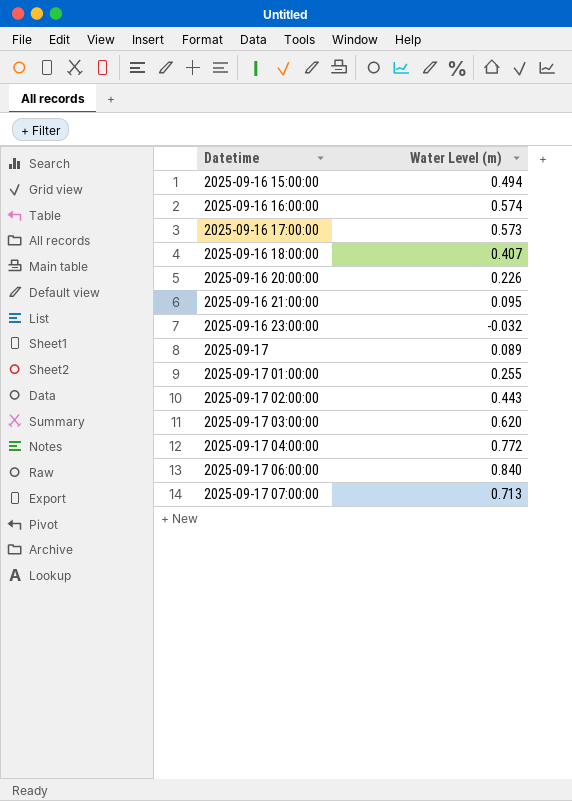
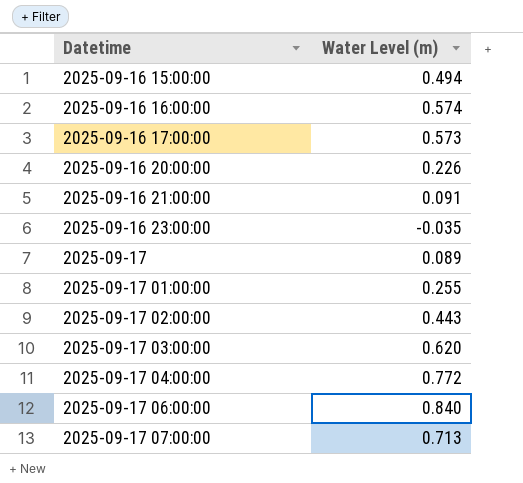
row 2025-09-16 18:00:00: 0.407 -> none
2025-09-16 21:00:00 | Water Level (m): 0.095 -> 0.091
2025-09-16 23:00:00 | Water Level (m): -0.032 -> -0.035

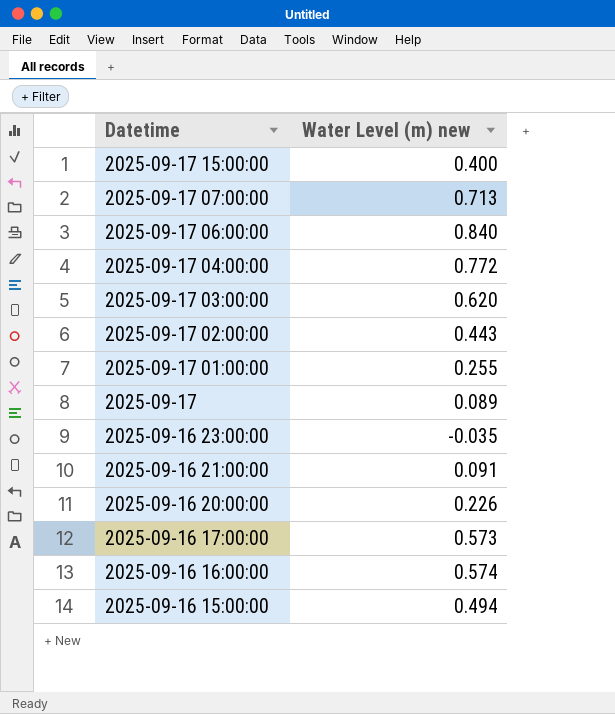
row order: Datetime ascending -> Datetime descending
column name: Water Level (m) -> Water Level (m) new
row 2025-09-17 15:00:00: none -> 0.400

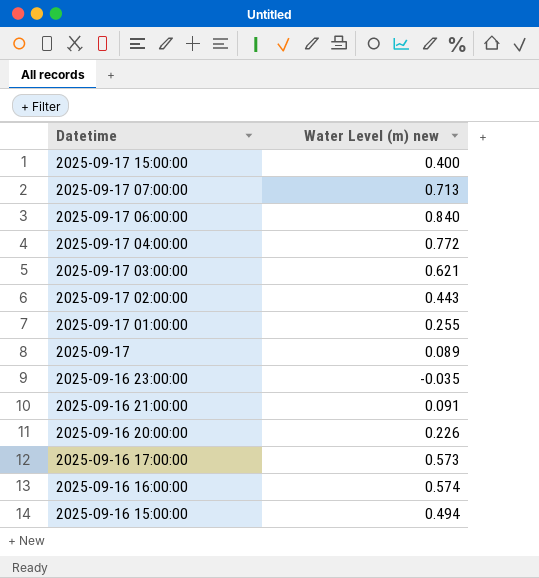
2025-09-17 03:00:00 | Water Level (m) new: 0.620 -> 0.621

